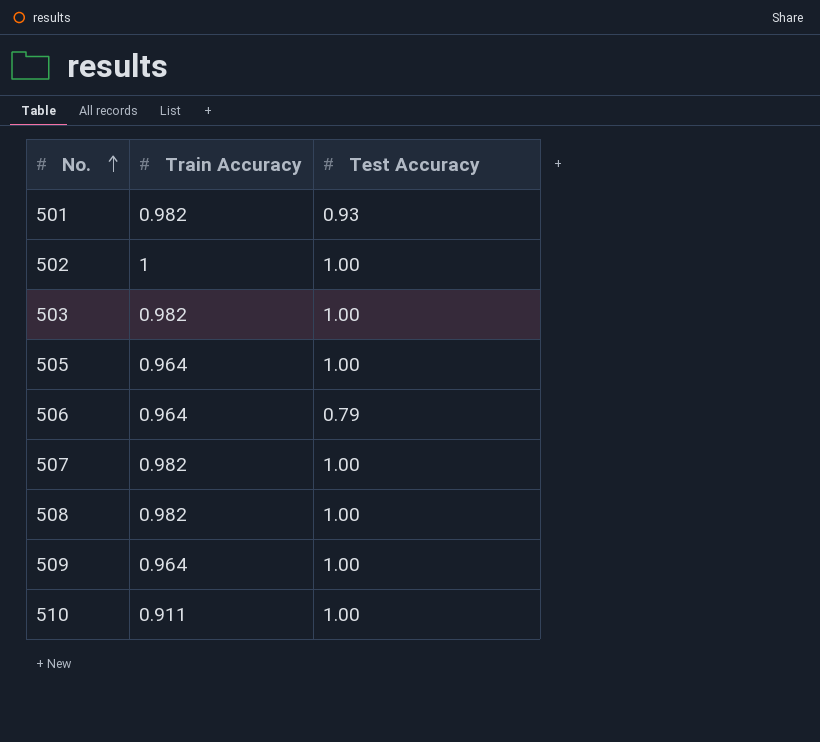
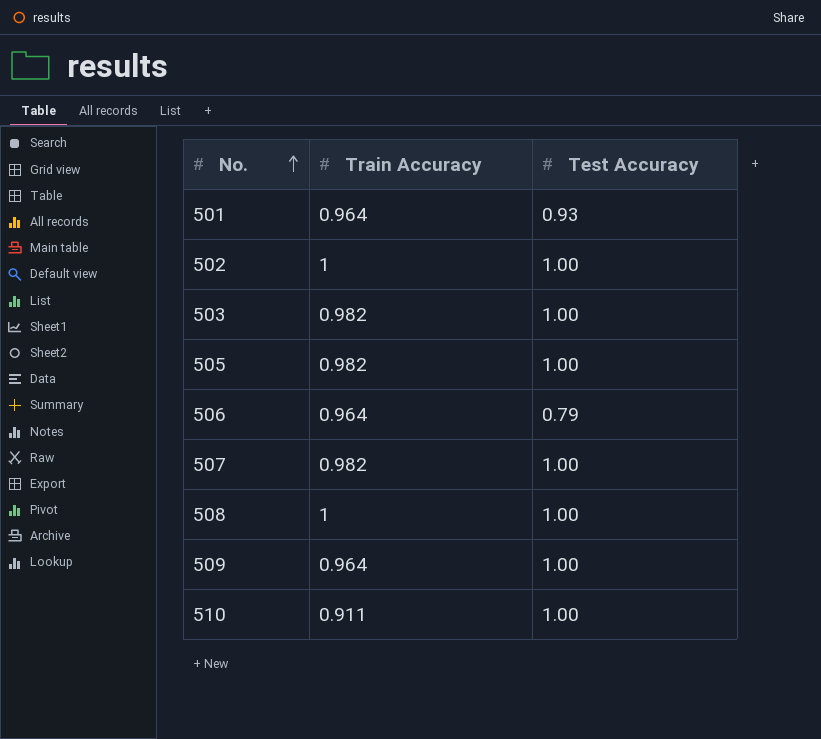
501 | Train Accuracy: 0.982 -> 0.964
505 | Train Accuracy: 0.964 -> 0.982
508 | Train Accuracy: 0.982 -> 1

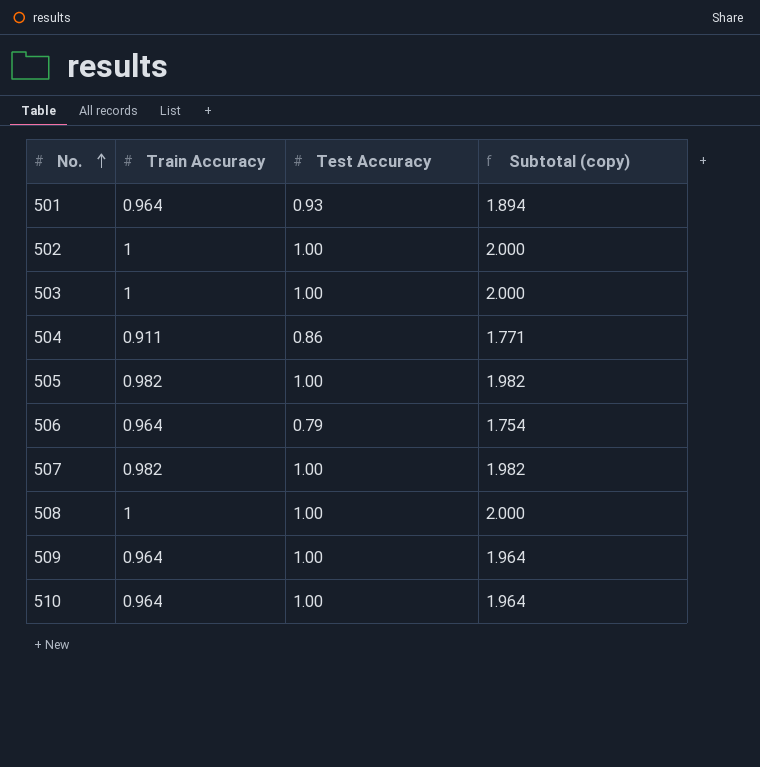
column Subtotal (copy) | formula: none -> [Train Accuracy] + [Test Accuracy]
503 | Train Accuracy: 0.982 -> 1
row 504: none -> 0.911 | 0.86 | 1.771
510 | Train Accuracy: 0.911 -> 0.964

